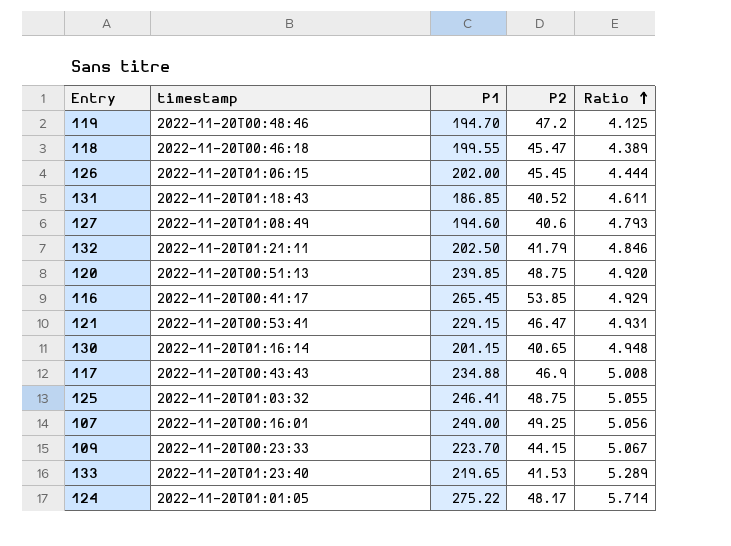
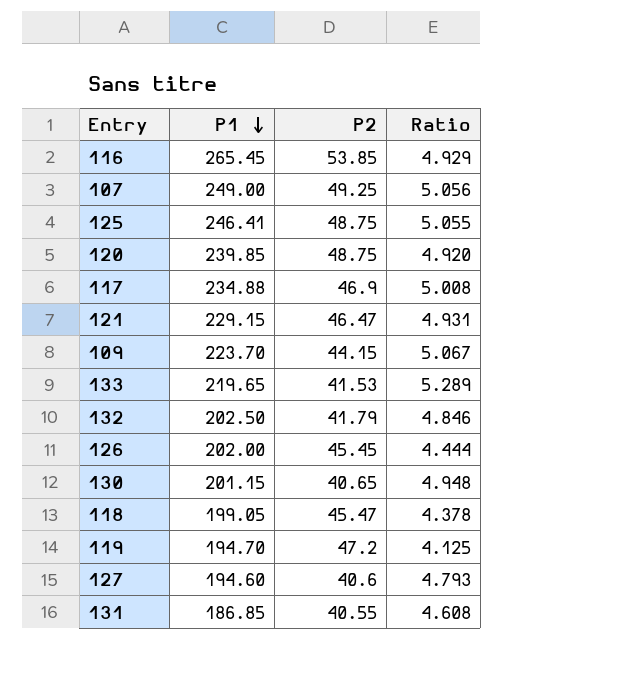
row order: Ratio ascending -> P1 descending
column timestamp | position: 2 -> none
row 124: 2022-11-20T01:01:05 | 275.22 | 48.17 | 5.714 -> none
118 | P1: 199.55 -> 199.05
118 | Ratio: 4.389 -> 4.378
131 | P2: 40.52 -> 40.55
131 | Ratio: 4.611 -> 4.608

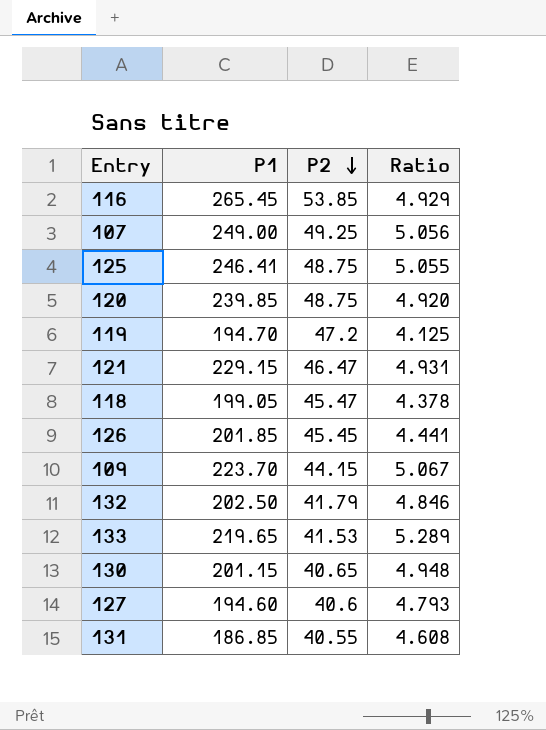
row order: P1 descending -> P2 descending
row 117: 234.88 | 46.9 | 5.008 -> none
126 | P1: 202.00 -> 201.85
126 | Ratio: 4.444 -> 4.441

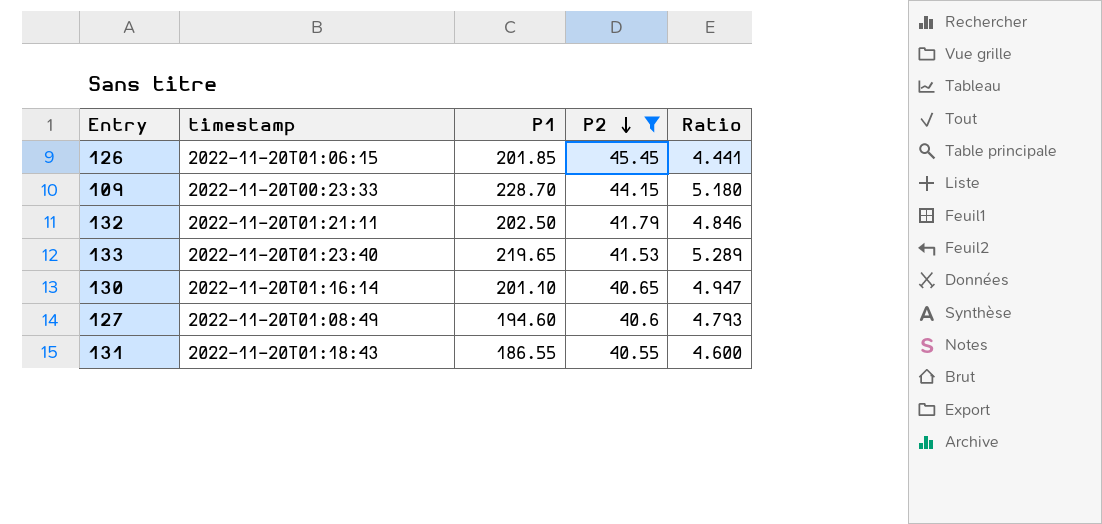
filter: none -> P2 <= 45.45
column timestamp | position: none -> 2
109 | P1: 223.70 -> 228.70
109 | Ratio: 5.067 -> 5.180
130 | P1: 201.15 -> 201.10
130 | Ratio: 4.948 -> 4.947
131 | P1: 186.85 -> 186.55
131 | Ratio: 4.608 -> 4.600

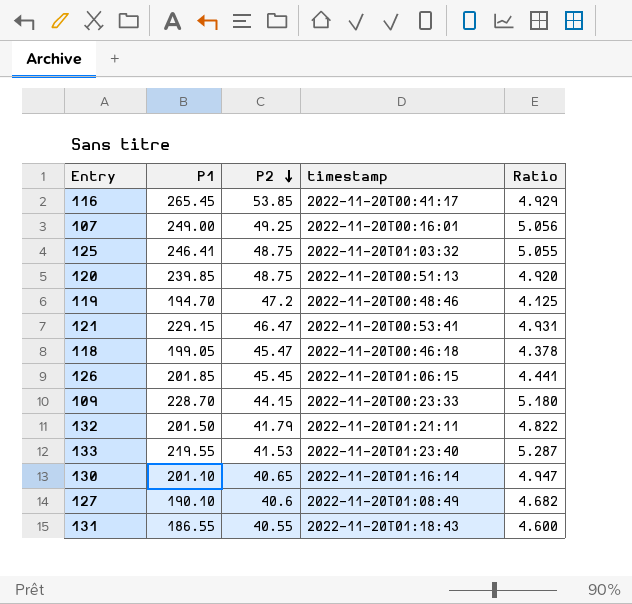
filter: P2 <= 45.45 -> none
column timestamp | position: 2 -> 4
132 | P1: 202.50 -> 201.50
132 | Ratio: 4.846 -> 4.822
133 | P1: 219.65 -> 219.55
133 | Ratio: 5.289 -> 5.287
127 | P1: 194.60 -> 190.10
127 | Ratio: 4.793 -> 4.682

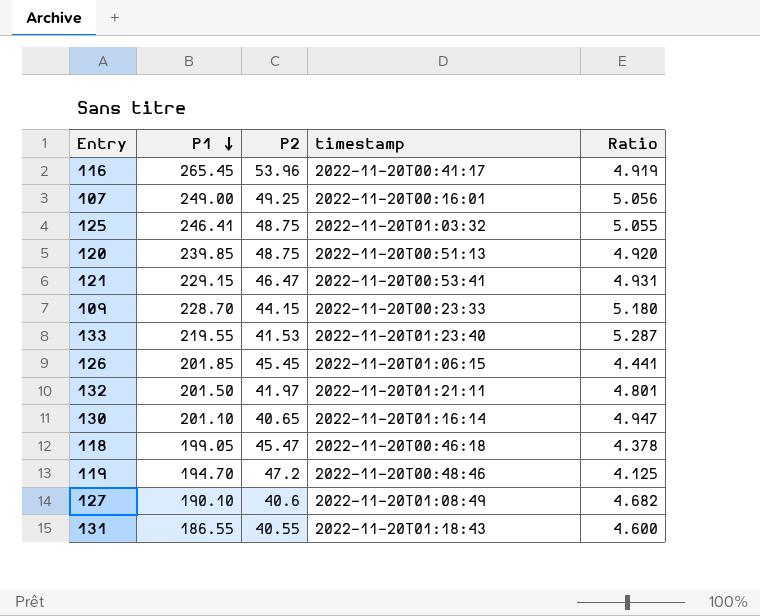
row order: P2 descending -> P1 descending
116 | P2: 53.85 -> 53.96
116 | Ratio: 4.929 -> 4.919
132 | P2: 41.79 -> 41.97
132 | Ratio: 4.822 -> 4.801

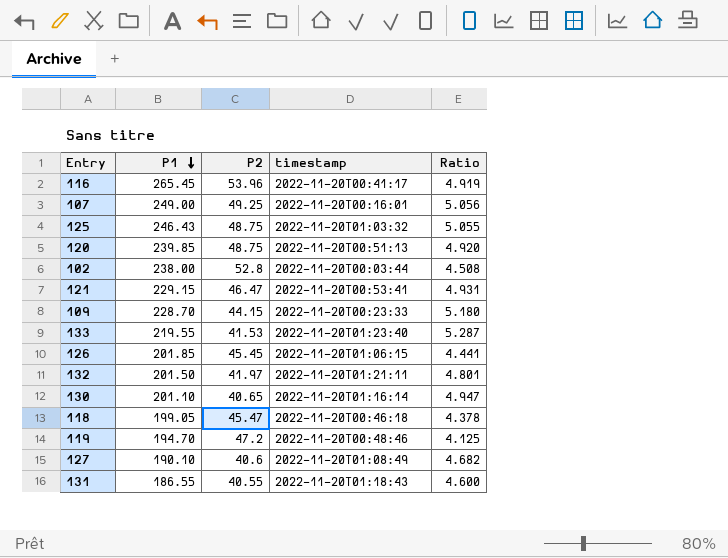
125 | P1: 246.41 -> 246.43
row 102: none -> 238.00 | 52.8 | 2022-11-20T00:03:44 | 4.508

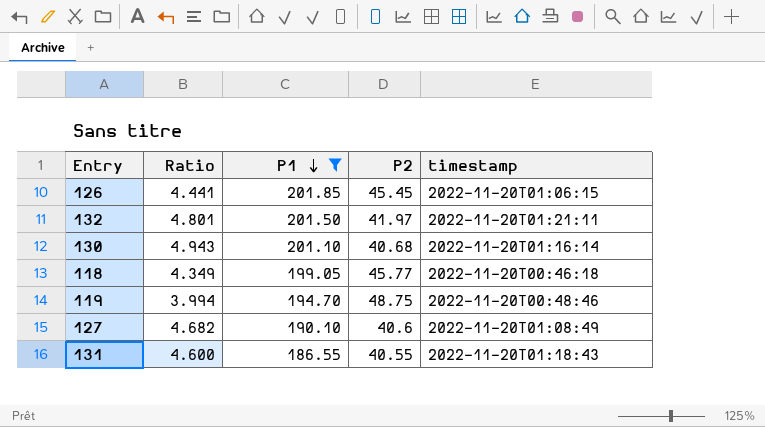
filter: none -> P1 <= 201.85
column Ratio | position: 5 -> 2
130 | Ratio: 4.947 -> 4.943
130 | P2: 40.65 -> 40.68
118 | Ratio: 4.378 -> 4.349
118 | P2: 45.47 -> 45.77
119 | Ratio: 4.125 -> 3.994
119 | P2: 47.2 -> 48.75

